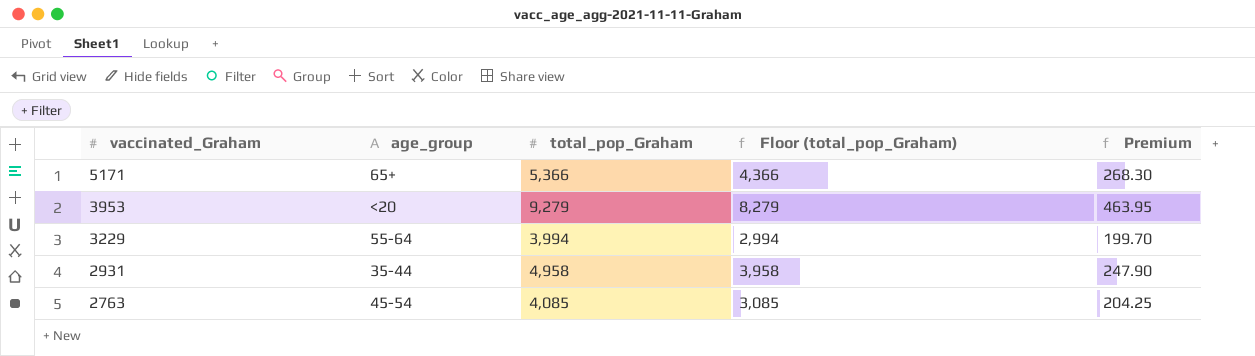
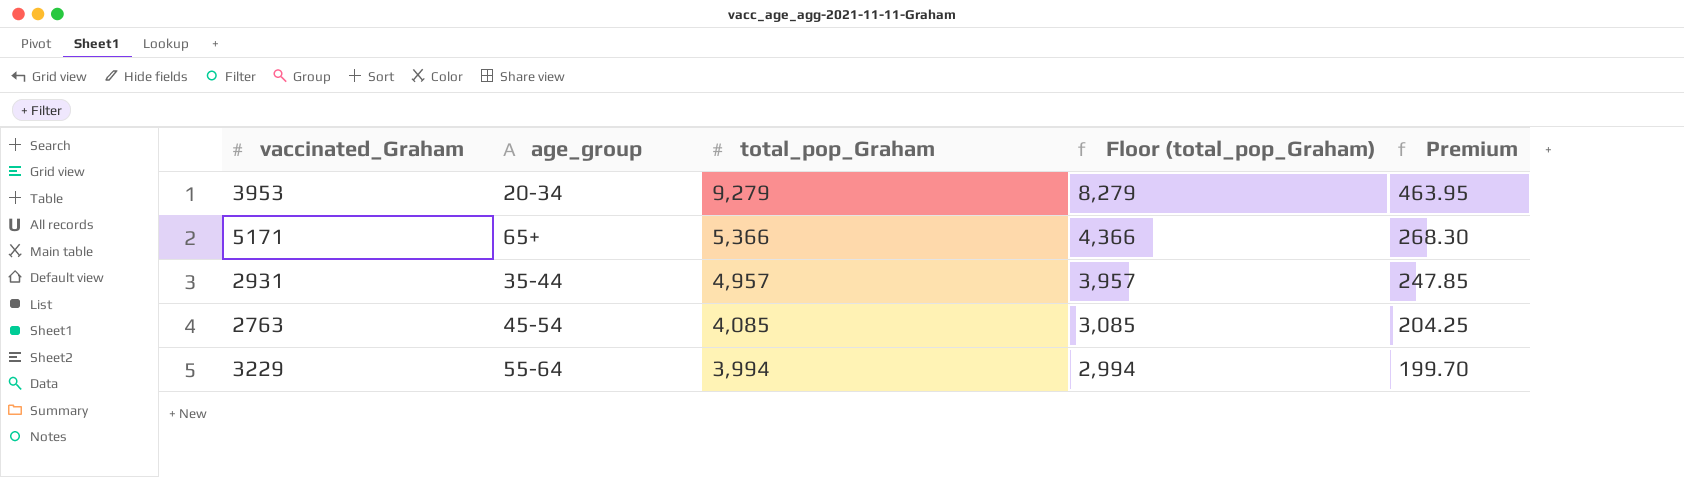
row order: vaccinated_Graham descending -> total_pop_Graham descending
3953 | age_group: <20 -> 20-34
2931 | total_pop_Graham: 4,958 -> 4,957
2931 | Floor (total_pop_Graham): 3,958 -> 3,957
2931 | Premium: 247.90 -> 247.85

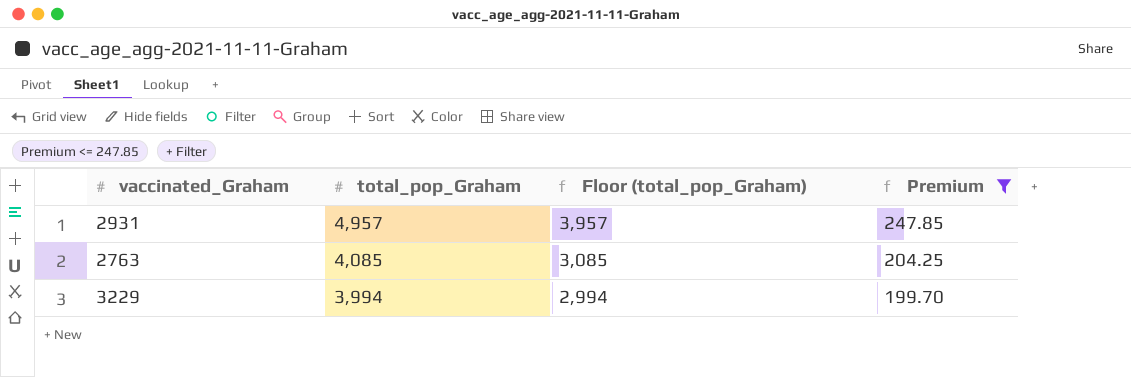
filter: none -> Premium <= 247.85
column age_group | position: 2 -> none

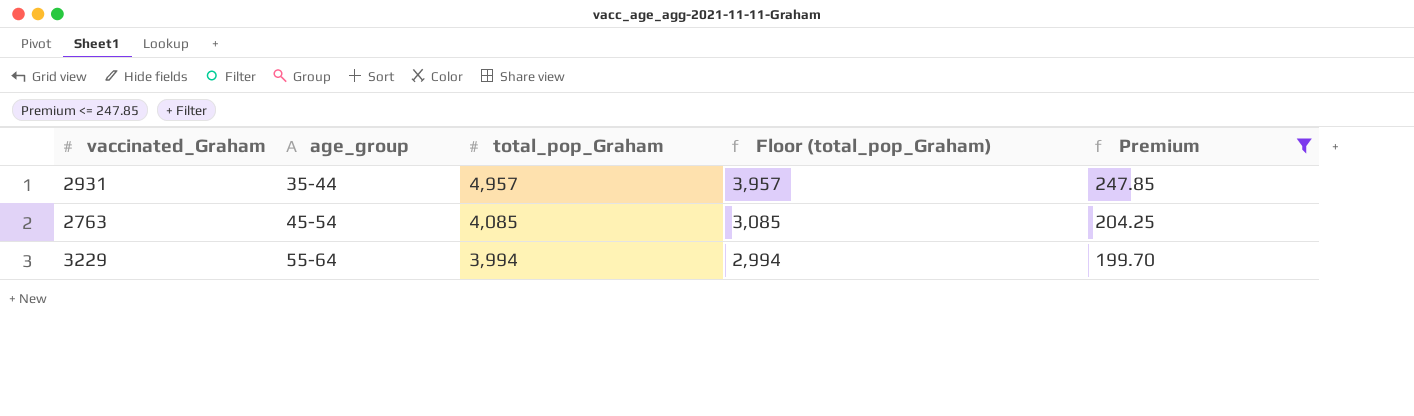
column age_group | position: none -> 2

